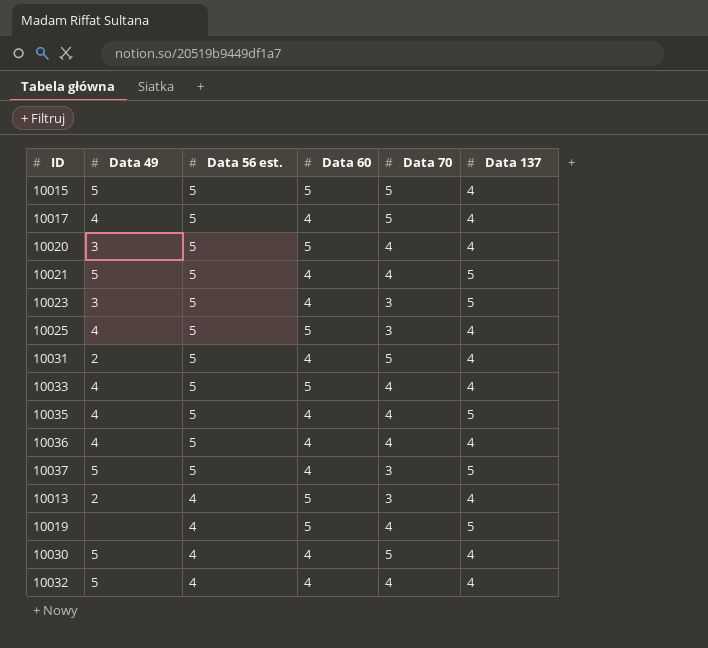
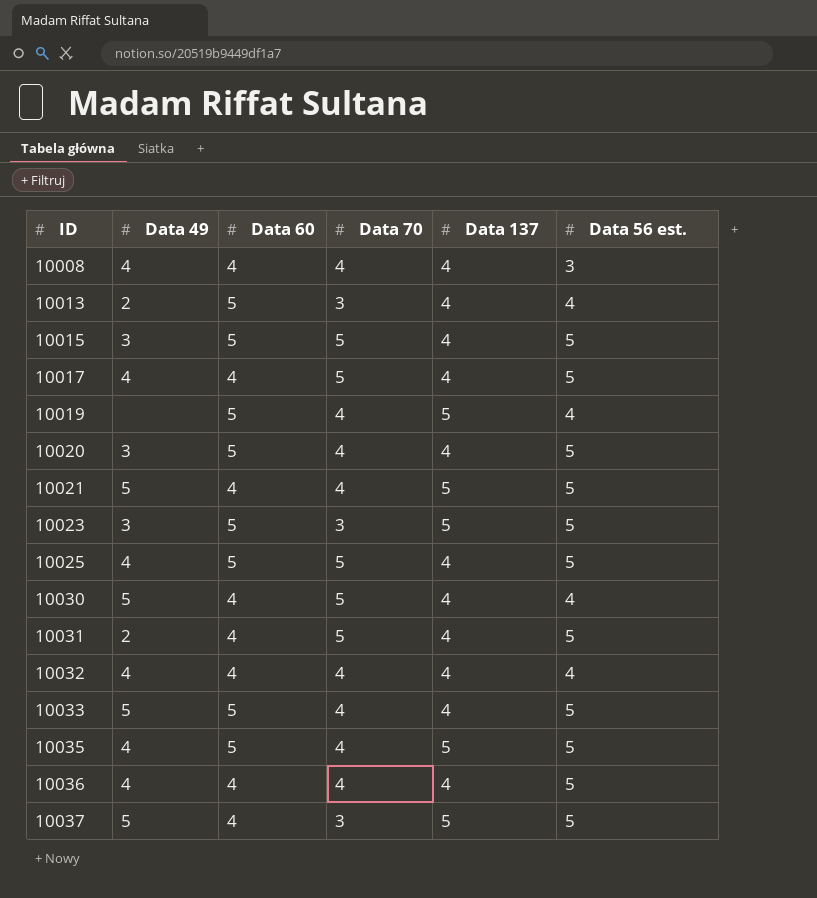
row order: Data 56 est. descending -> ID ascending
column Data 56 est. | position: 3 -> 6
row 10008: none -> 4 | 4 | 4 | 4 | 3
10015 | Data 49: 5 -> 3
10023 | Data 60: 4 -> 5
10025 | Data 70: 3 -> 5
10032 | Data 49: 5 -> 4
10033 | Data 49: 4 -> 5
10035 | Data 60: 4 -> 5

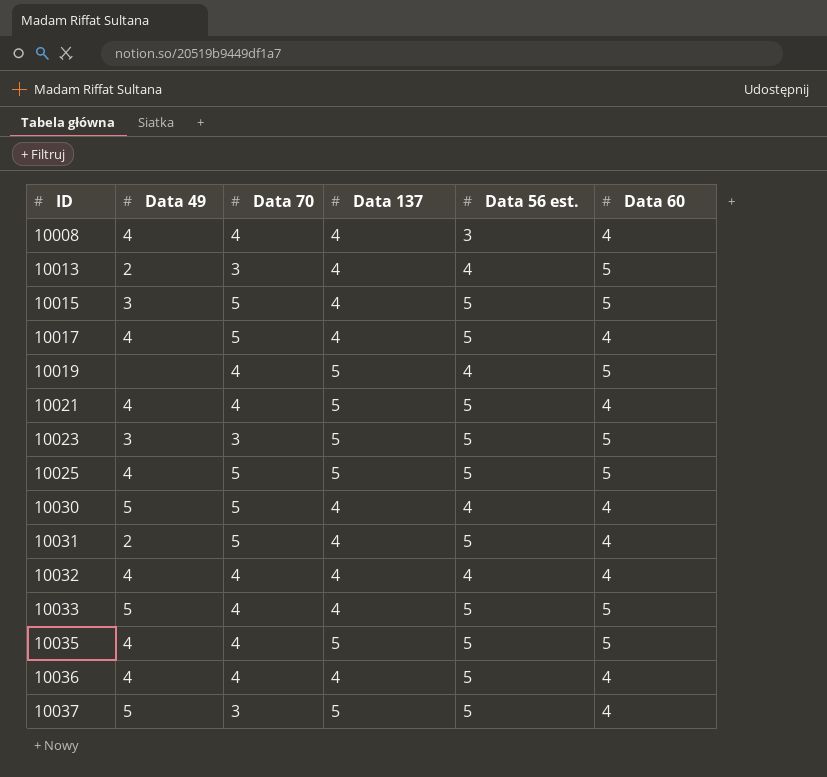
column Data 60 | position: 3 -> 6
row 10020: 3 | 5 | 4 | 4 | 5 -> none
10021 | Data 49: 5 -> 4
10025 | Data 137: 4 -> 5

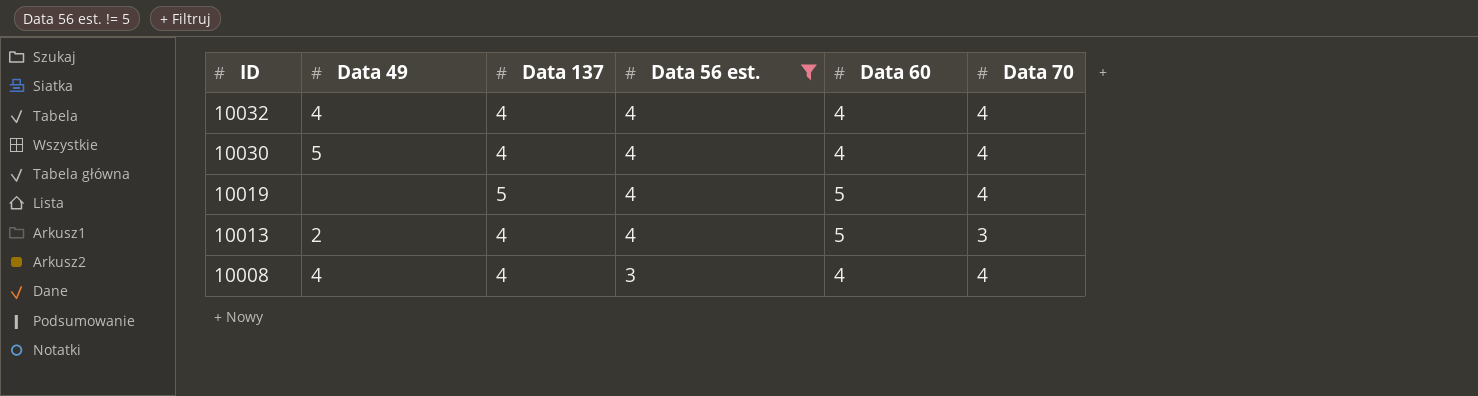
filter: none -> Data 56 est. != 5
row order: ID ascending -> ID descending
column Data 70 | position: 3 -> 6
10030 | Data 70: 5 -> 4

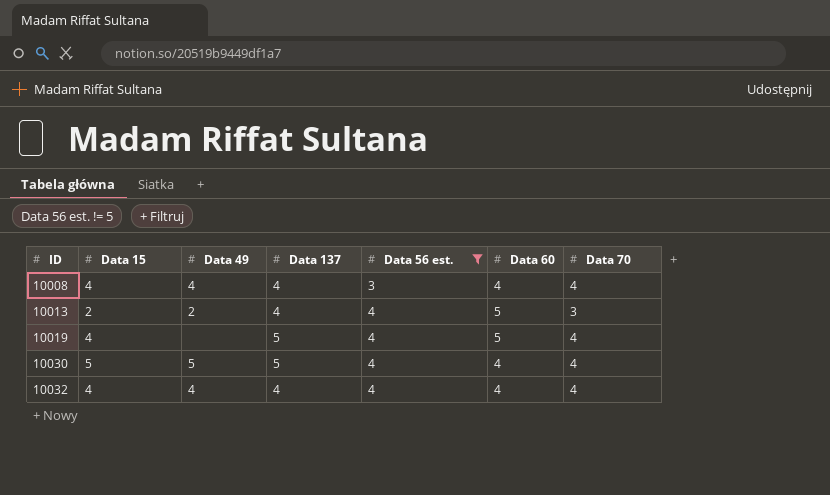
row order: ID descending -> ID ascending
column Data 15 | position: none -> 2
10030 | Data 137: 4 -> 5

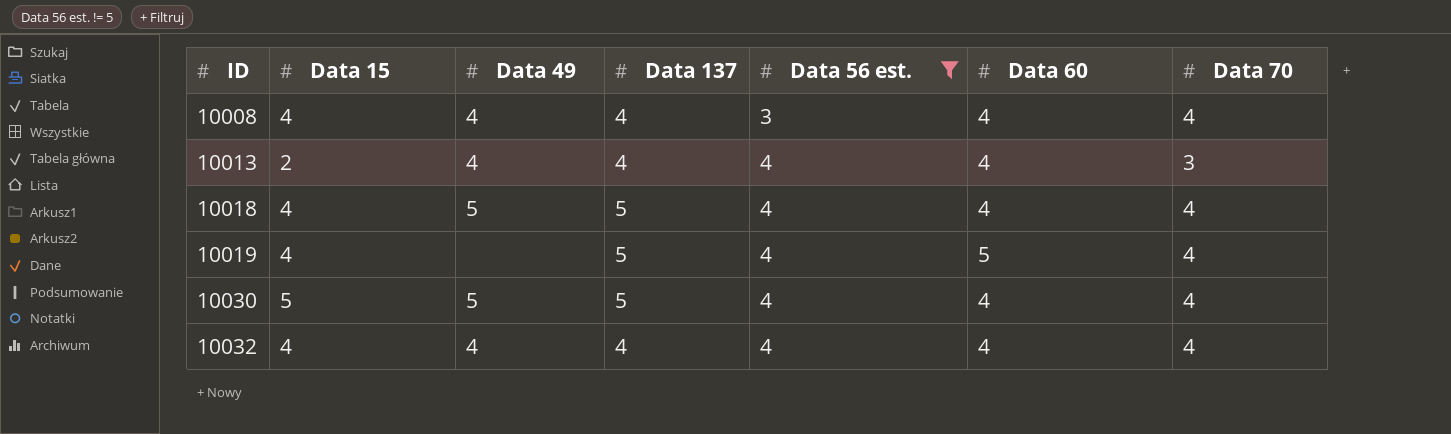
10013 | Data 49: 2 -> 4
10013 | Data 60: 5 -> 4
row 10018: none -> 4 | 5 | 5 | 4 | 4 | 4

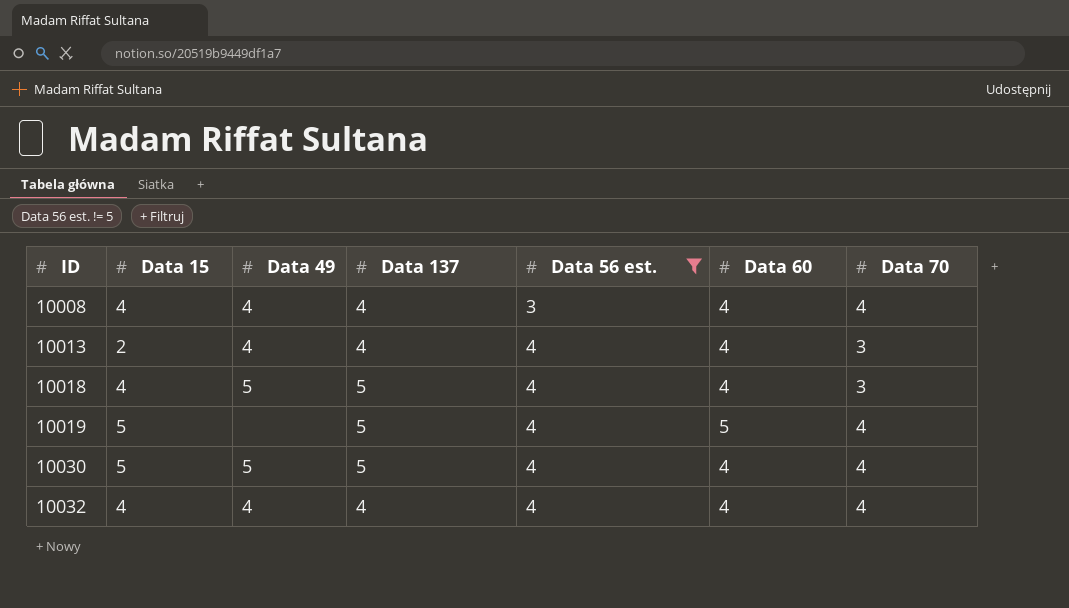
10018 | Data 70: 4 -> 3
10019 | Data 15: 4 -> 5

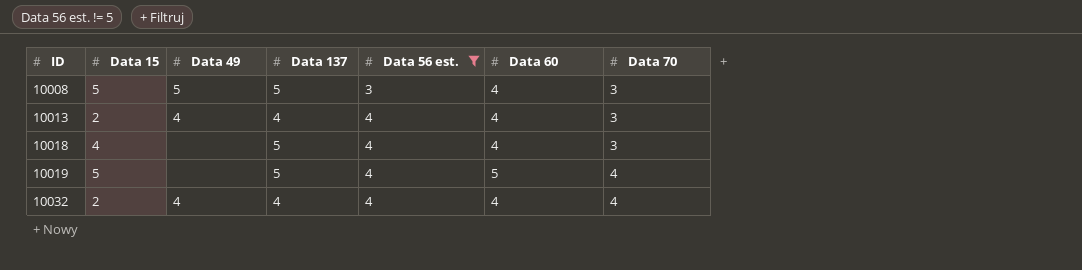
row 10030: 5 | 5 | 5 | 4 | 4 | 4 -> none
10008 | Data 15: 4 -> 5
10008 | Data 49: 4 -> 5
10008 | Data 137: 4 -> 5
10008 | Data 70: 4 -> 3
10018 | Data 49: 5 -> none
10032 | Data 15: 4 -> 2

